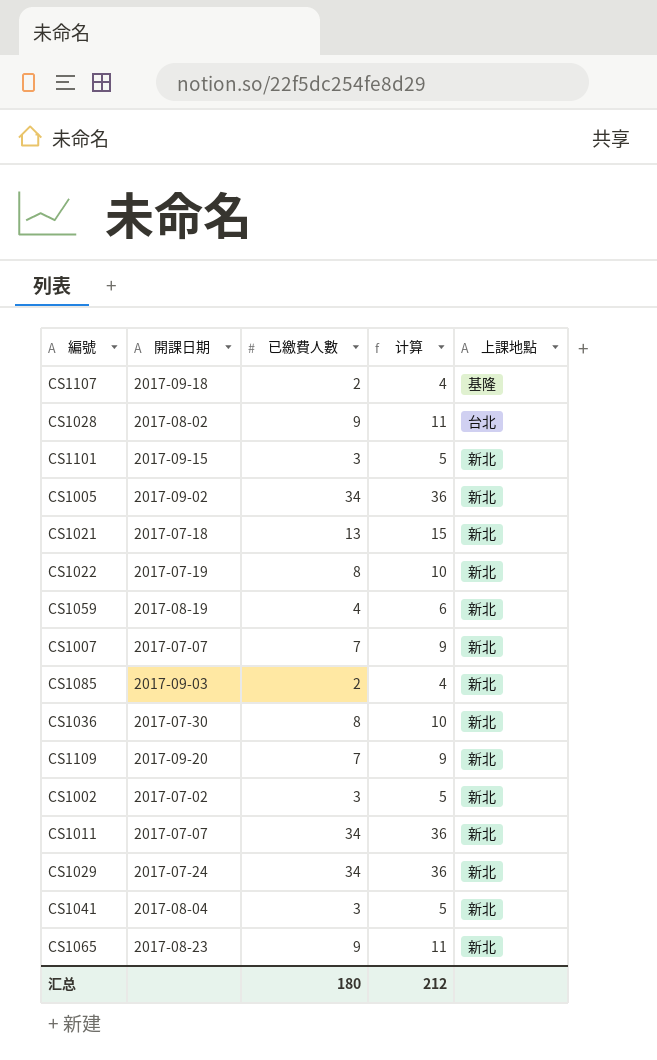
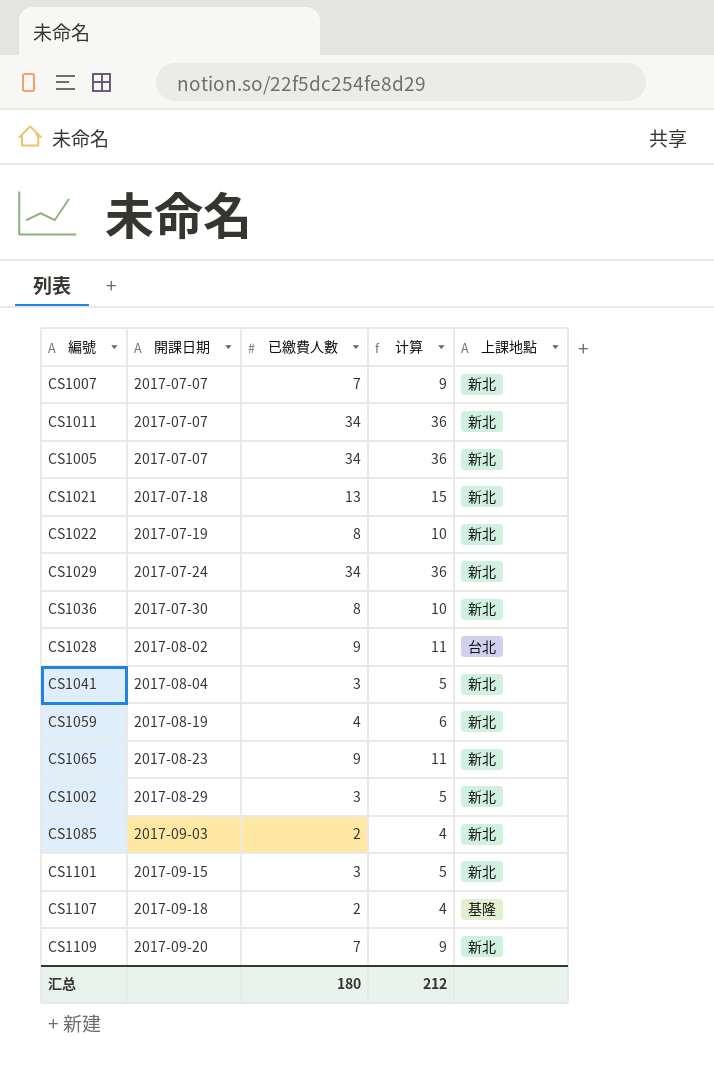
row order: none -> 開課日期 ascending
CS1005 | 開課日期: 2017-09-02 -> 2017-07-07
CS1002 | 開課日期: 2017-07-02 -> 2017-08-29

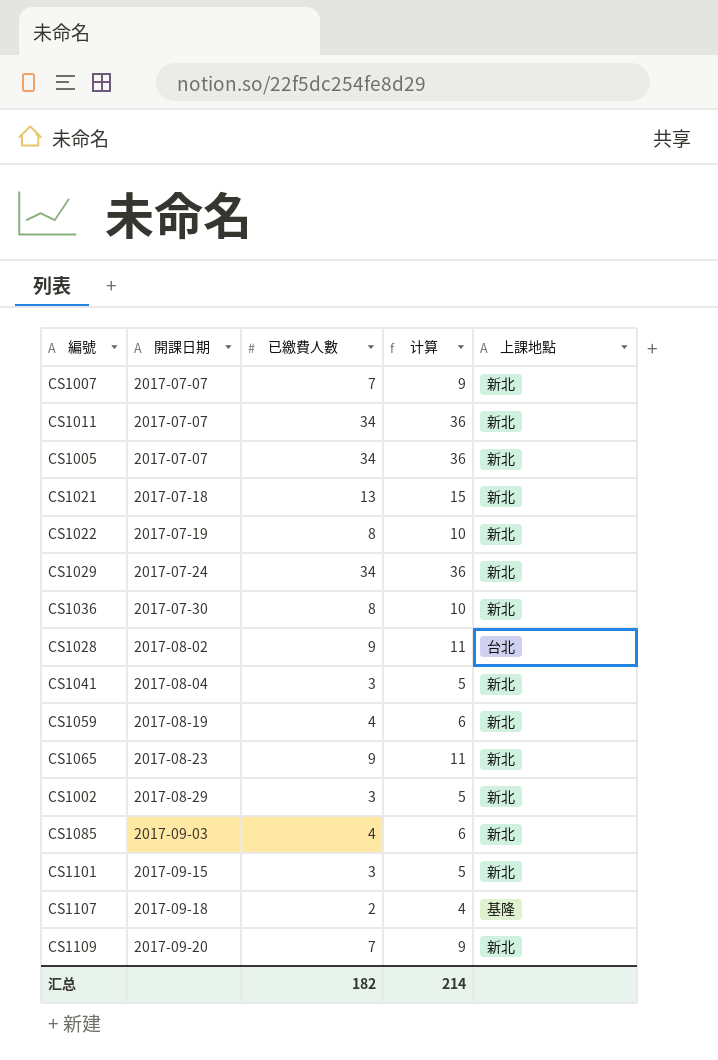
CS1085 | 已繳費人數: 2 -> 4
CS1085 | 计算: 4 -> 6
汇总 | 已繳費人數: 180 -> 182
汇总 | 计算: 212 -> 214

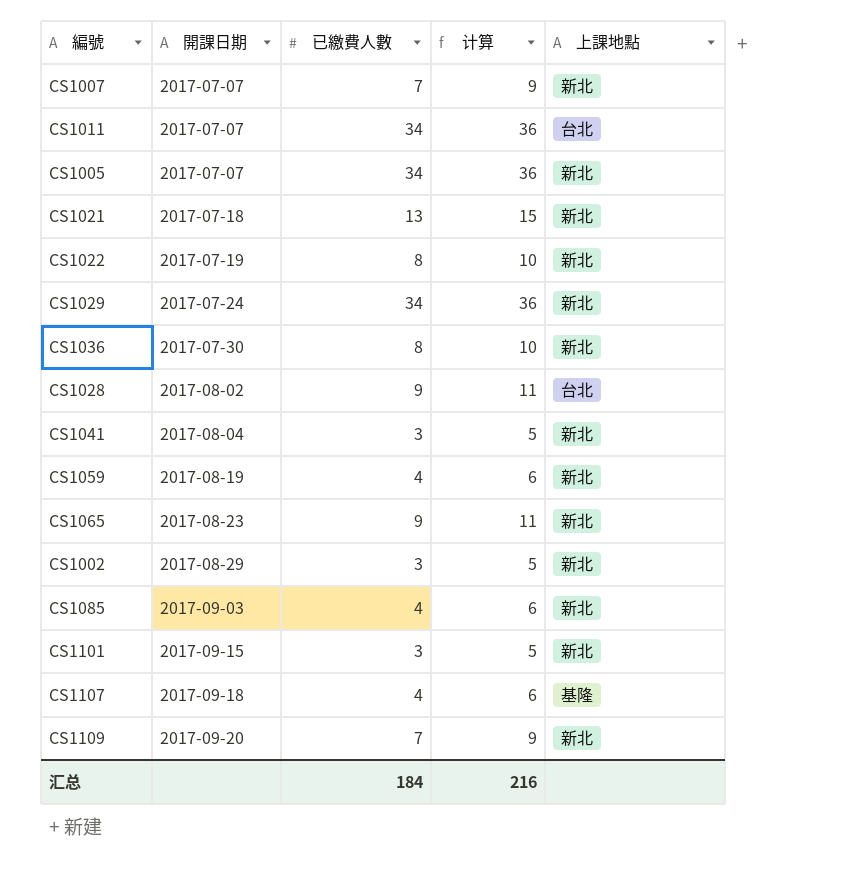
CS1011 | 上課地點: 新北 -> 台北
CS1107 | 已繳費人數: 2 -> 4
CS1107 | 计算: 4 -> 6
汇总 | 已繳費人數: 182 -> 184
汇总 | 计算: 214 -> 216

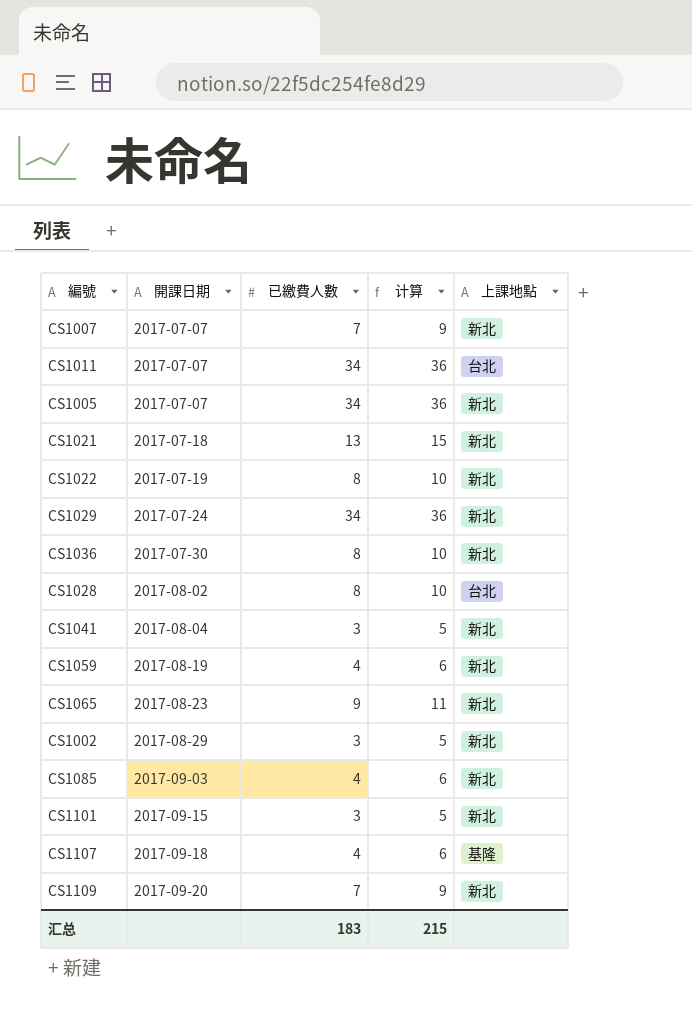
CS1028 | 已繳費人數: 9 -> 8
CS1028 | 计算: 11 -> 10
汇总 | 已繳費人數: 184 -> 183
汇总 | 计算: 216 -> 215

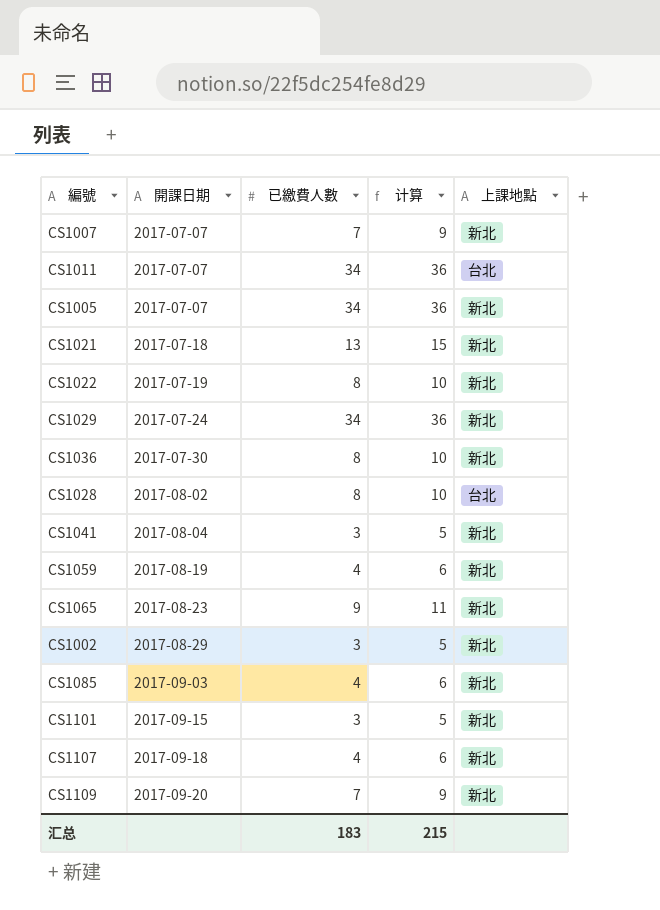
CS1107 | 上課地點: 基隆 -> 新北

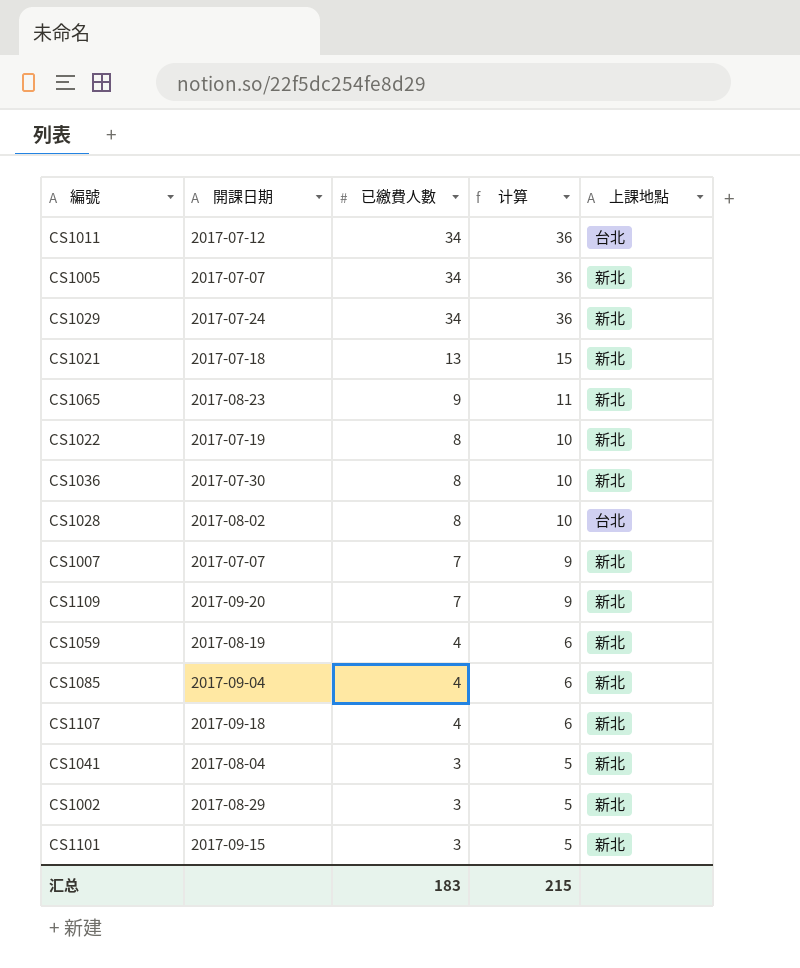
row order: 開課日期 ascending -> 已繳費人數 descending
CS1011 | 開課日期: 2017-07-07 -> 2017-07-12
CS1085 | 開課日期: 2017-09-03 -> 2017-09-04

